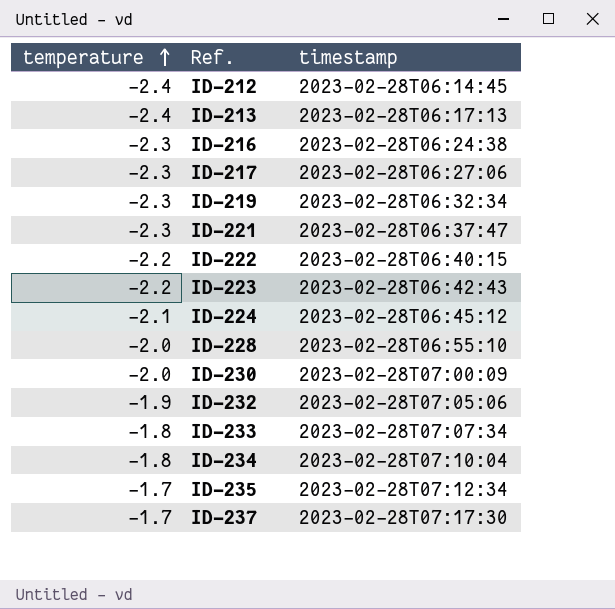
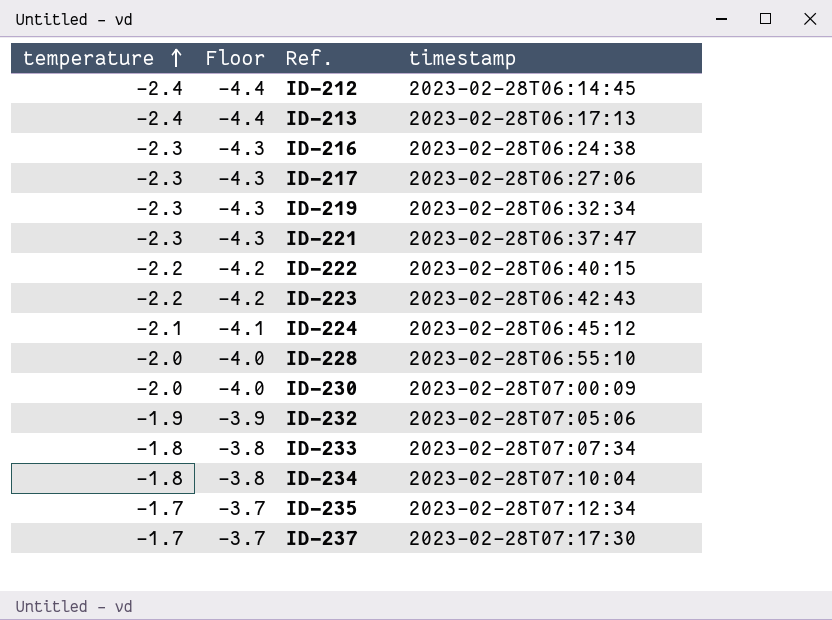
column Floor | formula: none -> [temperature] - 2

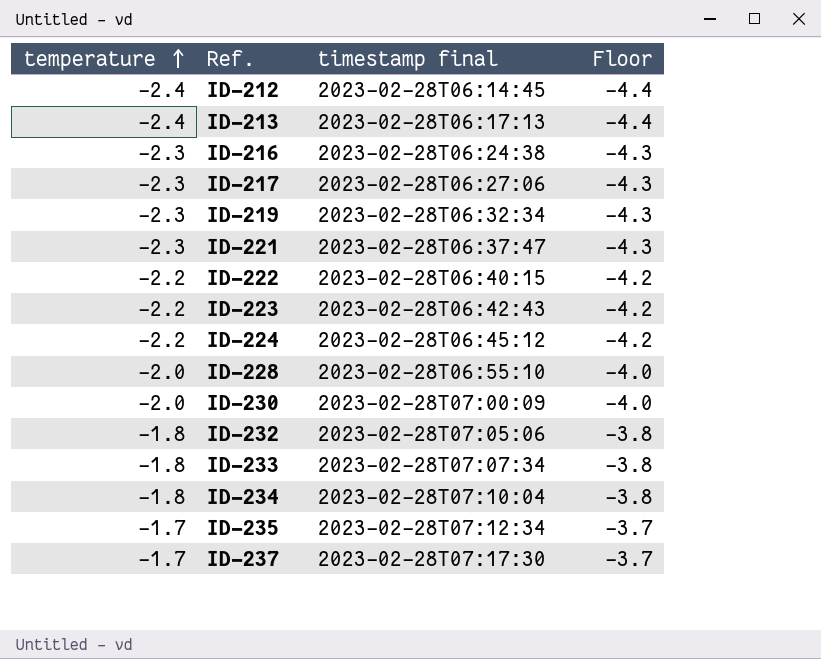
column name: timestamp -> timestamp final
column Floor | position: 2 -> 4
ID-224 | temperature: -2.1 -> -2.2
ID-224 | Floor: -4.1 -> -4.2
ID-232 | temperature: -1.9 -> -1.8
ID-232 | Floor: -3.9 -> -3.8

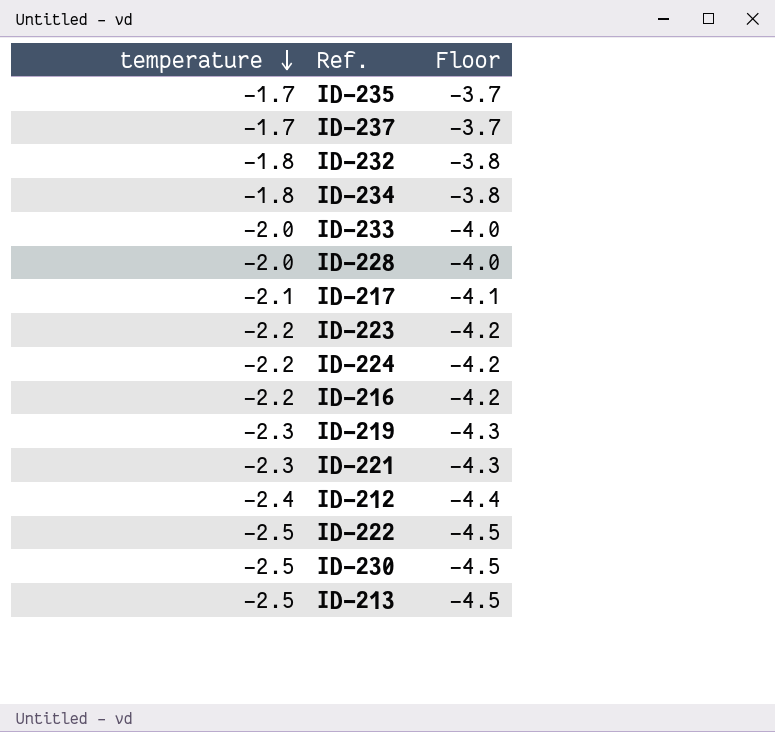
row order: temperature ascending -> temperature descending
column timestamp final | position: 3 -> none
ID-233 | temperature: -1.8 -> -2.0
ID-233 | Floor: -3.8 -> -4.0
ID-217 | temperature: -2.3 -> -2.1
ID-217 | Floor: -4.3 -> -4.1
ID-216 | temperature: -2.3 -> -2.2
ID-216 | Floor: -4.3 -> -4.2
ID-222 | temperature: -2.2 -> -2.5
ID-222 | Floor: -4.2 -> -4.5
ID-230 | temperature: -2.0 -> -2.5
ID-230 | Floor: -4.0 -> -4.5
ID-213 | temperature: -2.4 -> -2.5
ID-213 | Floor: -4.4 -> -4.5

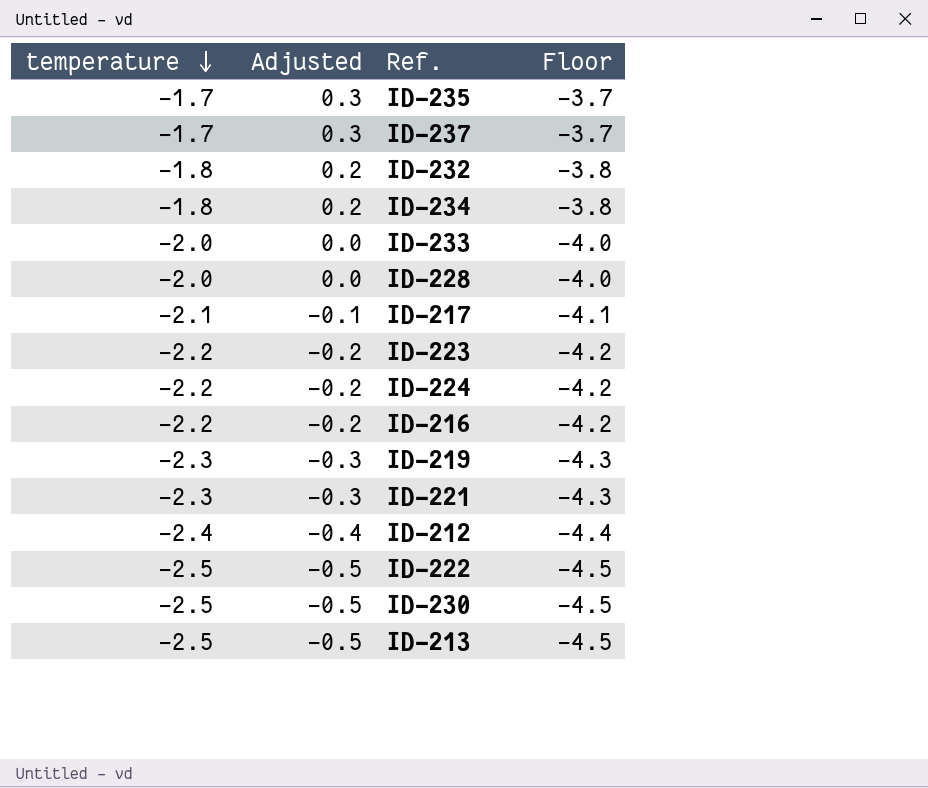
column Adjusted | formula: none -> [temperature] + 2

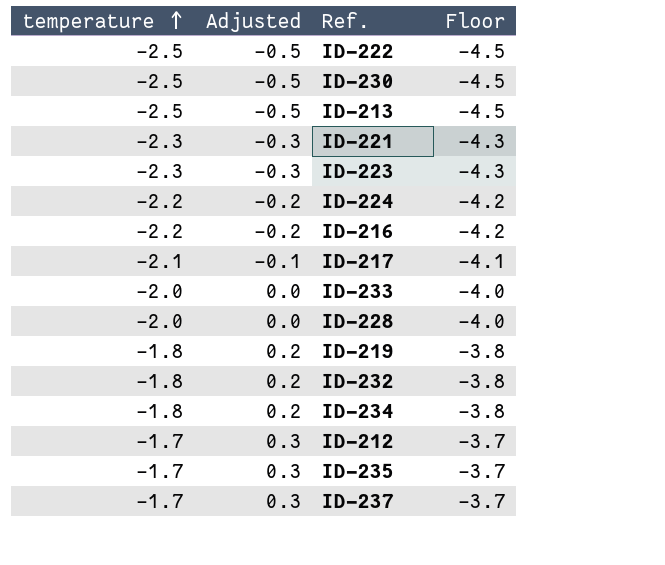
row order: temperature descending -> temperature ascending
ID-223 | temperature: -2.2 -> -2.3
ID-223 | Adjusted: -0.2 -> -0.3
ID-223 | Floor: -4.2 -> -4.3
ID-219 | temperature: -2.3 -> -1.8
ID-219 | Adjusted: -0.3 -> 0.2
ID-219 | Floor: -4.3 -> -3.8
ID-212 | temperature: -2.4 -> -1.7
ID-212 | Adjusted: -0.4 -> 0.3
ID-212 | Floor: -4.4 -> -3.7

